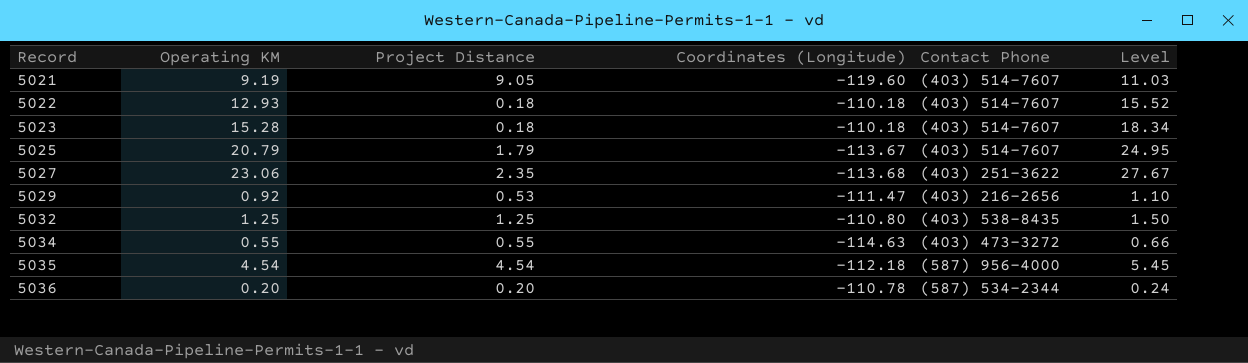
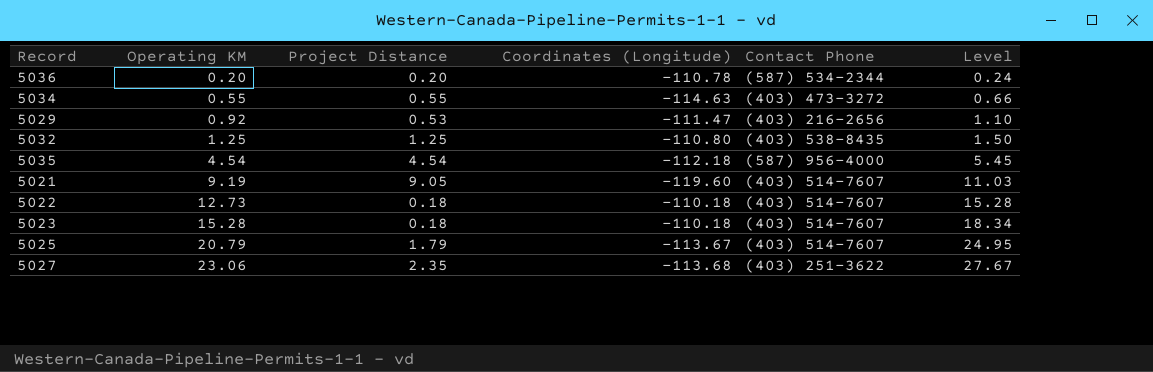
row order: Record ascending -> Operating KM ascending
5022 | Operating KM: 12.93 -> 12.73
5022 | Level: 15.52 -> 15.28

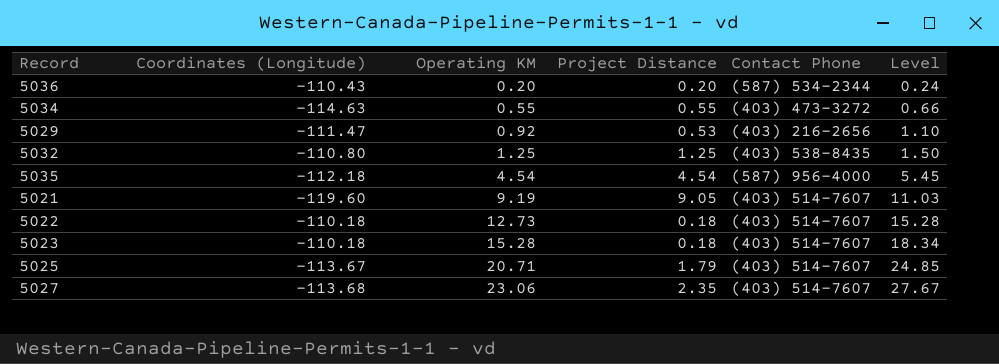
column Coordinates (Longitude) | position: 4 -> 2
5036 | Coordinates (Longitude): -110.78 -> -110.43
5025 | Operating KM: 20.79 -> 20.71
5025 | Level: 24.95 -> 24.85
5027 | Contact Phone: (403) 251-3622 -> (403) 514-7607

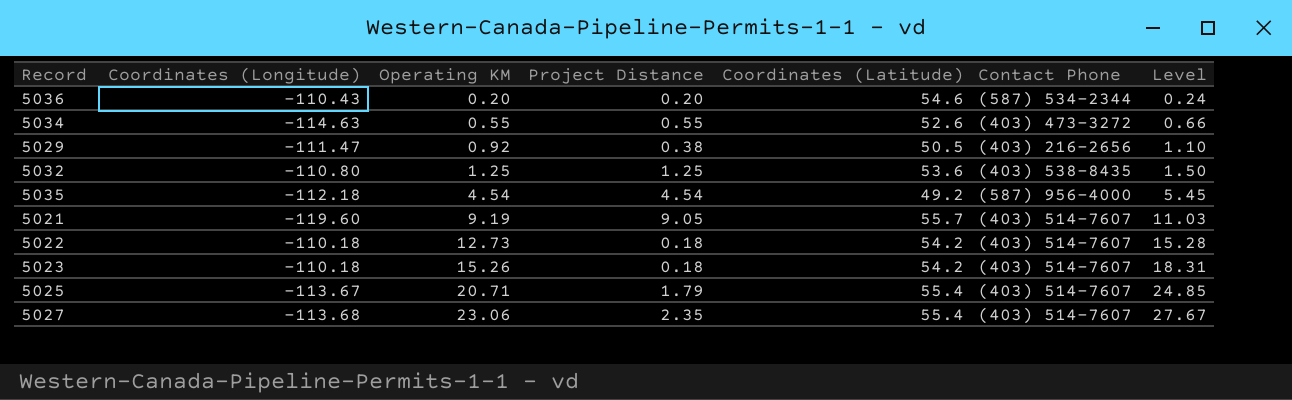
column Coordinates (Latitude) | position: none -> 5
5029 | Project Distance: 0.53 -> 0.38
5023 | Operating KM: 15.28 -> 15.26
5023 | Level: 18.34 -> 18.31

